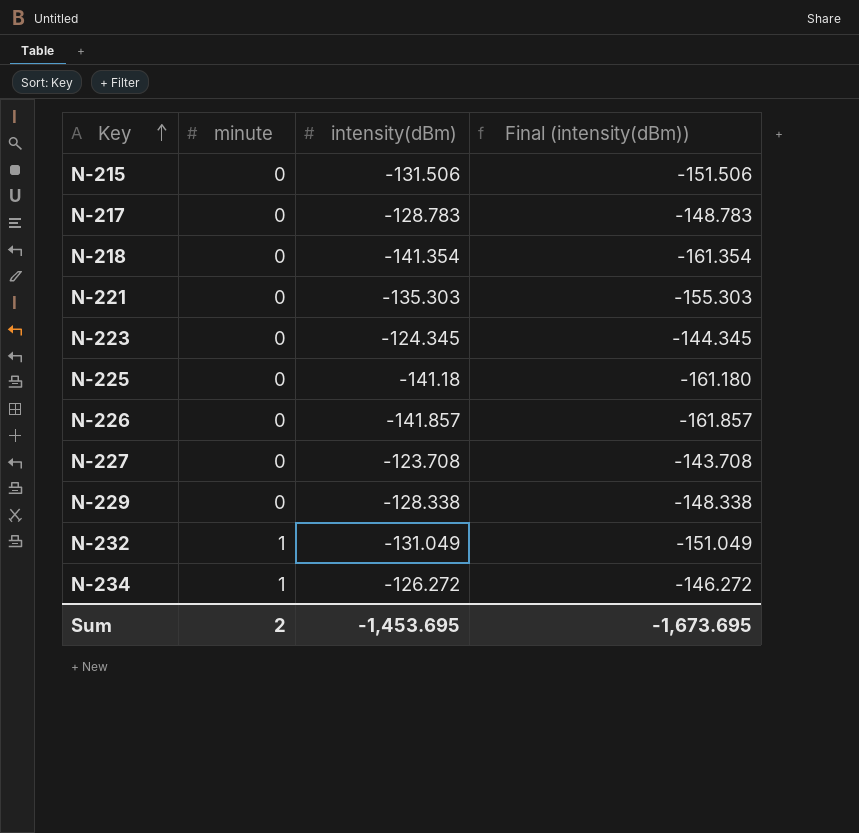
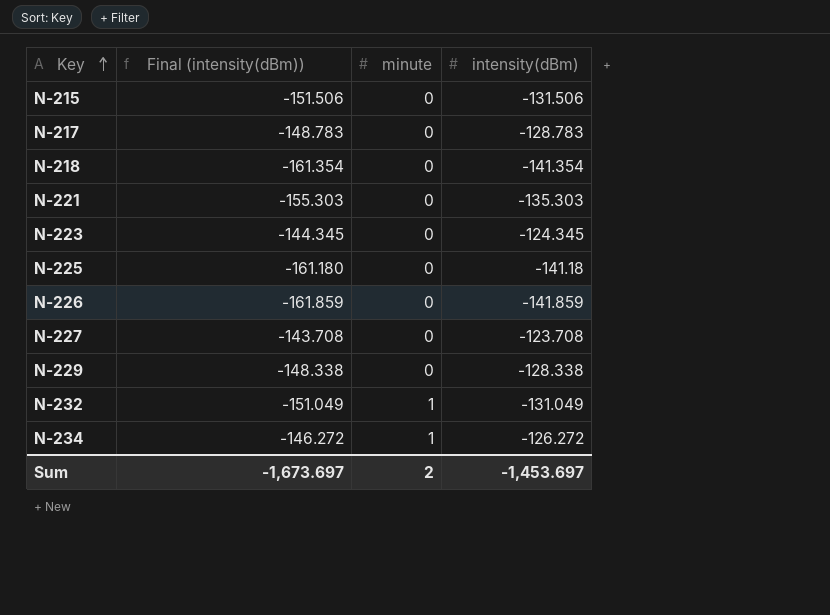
column Final (intensity(dBm)) | position: 4 -> 2
N-226 | Final (intensity(dBm)): -161.857 -> -161.859
N-226 | intensity(dBm): -141.857 -> -141.859
Sum | Final (intensity(dBm)): -1,673.695 -> -1,673.697
Sum | intensity(dBm): -1,453.695 -> -1,453.697

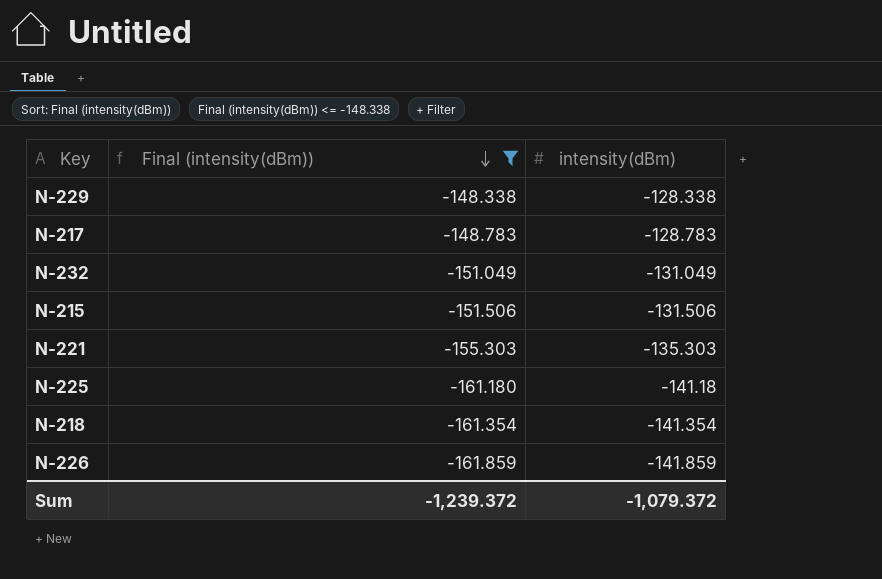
filter: none -> Final (intensity(dBm)) <= -148.338
row order: Key ascending -> Final (intensity(dBm)) descending
column minute | position: 3 -> none
Sum | Final (intensity(dBm)): -1,673.697 -> -1,239.372
Sum | intensity(dBm): -1,453.697 -> -1,079.372

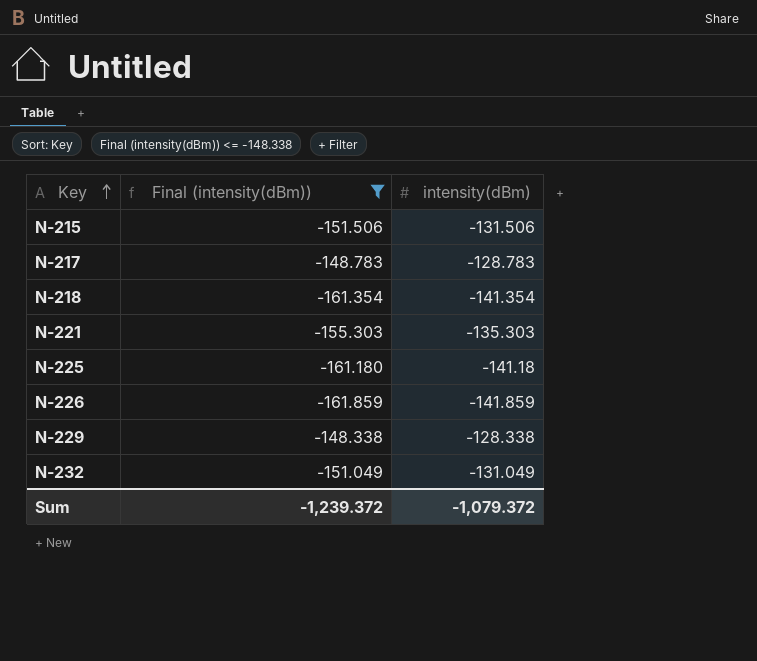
row order: Final (intensity(dBm)) descending -> Key ascending

